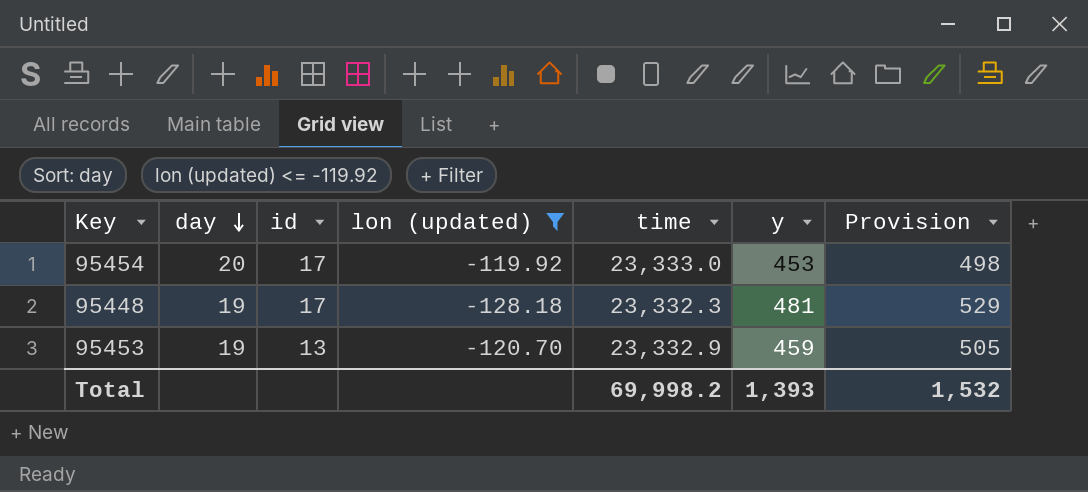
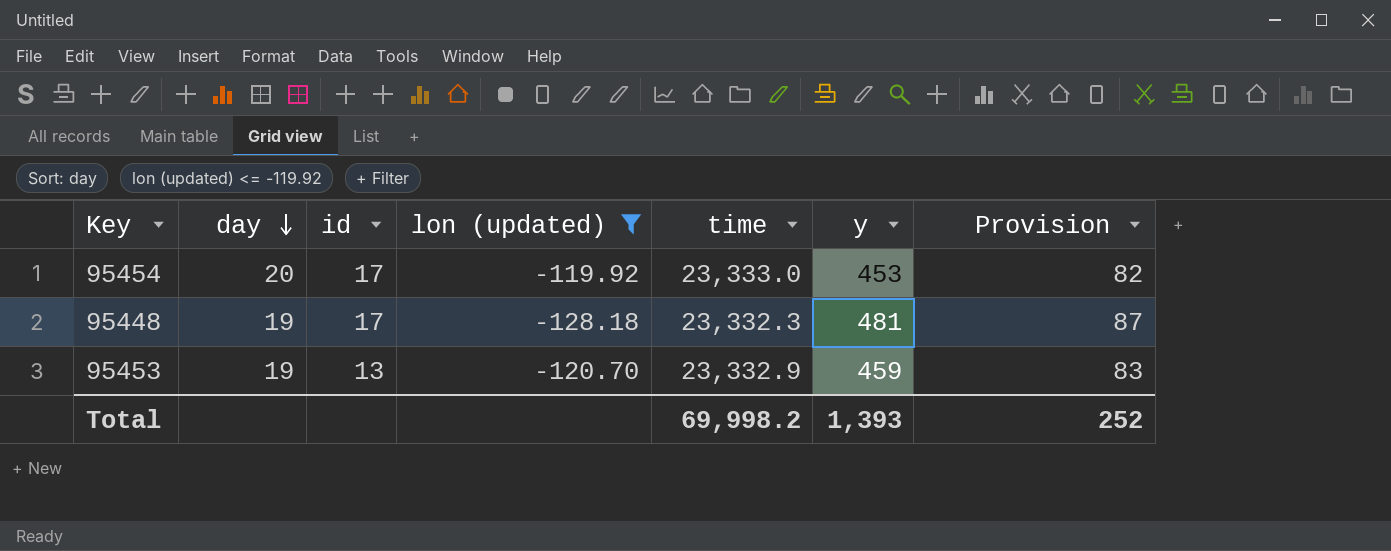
column Provision | formula: [y] * 1.1 -> [y] * 0.18
Total | Provision: 1,532 -> 252

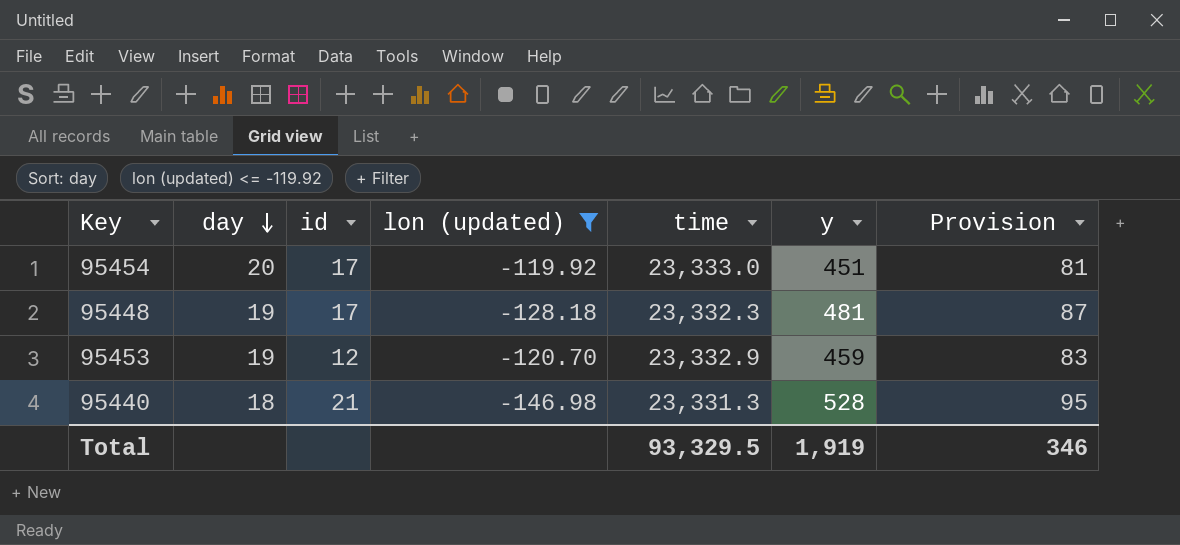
95454 | y: 453 -> 451
95454 | Provision: 82 -> 81
95453 | id: 13 -> 12
row 95440: none -> 18 | 21 | -146.98 | 23,331.3 | 528 | 95
Total | time: 69,998.2 -> 93,329.5
Total | y: 1,393 -> 1,919
Total | Provision: 252 -> 346

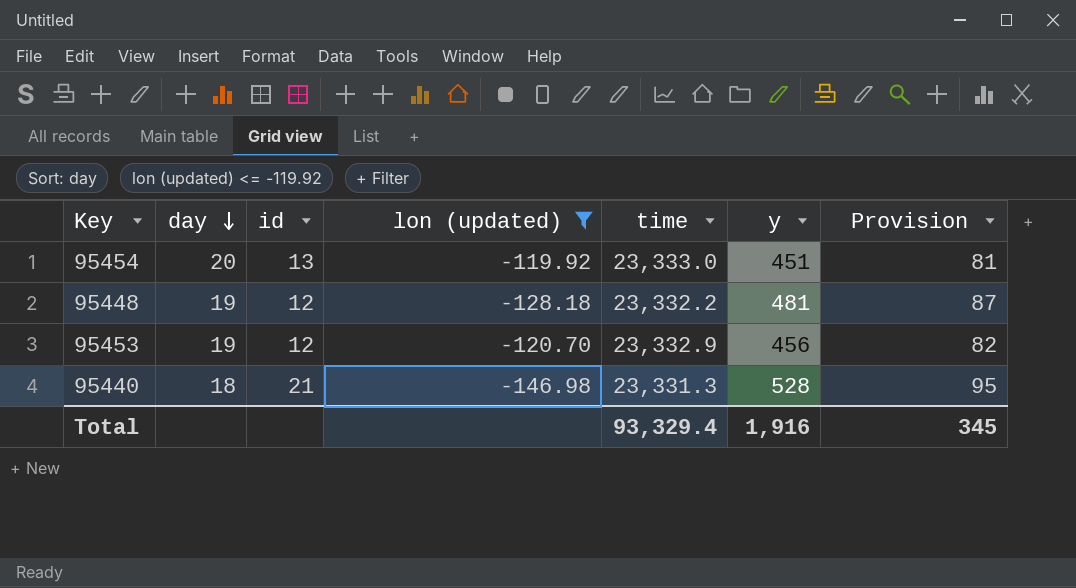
95454 | id: 17 -> 13
95448 | id: 17 -> 12
95448 | time: 23,332.3 -> 23,332.2
95453 | y: 459 -> 456
95453 | Provision: 83 -> 82
Total | time: 93,329.5 -> 93,329.4
Total | y: 1,919 -> 1,916
Total | Provision: 346 -> 345

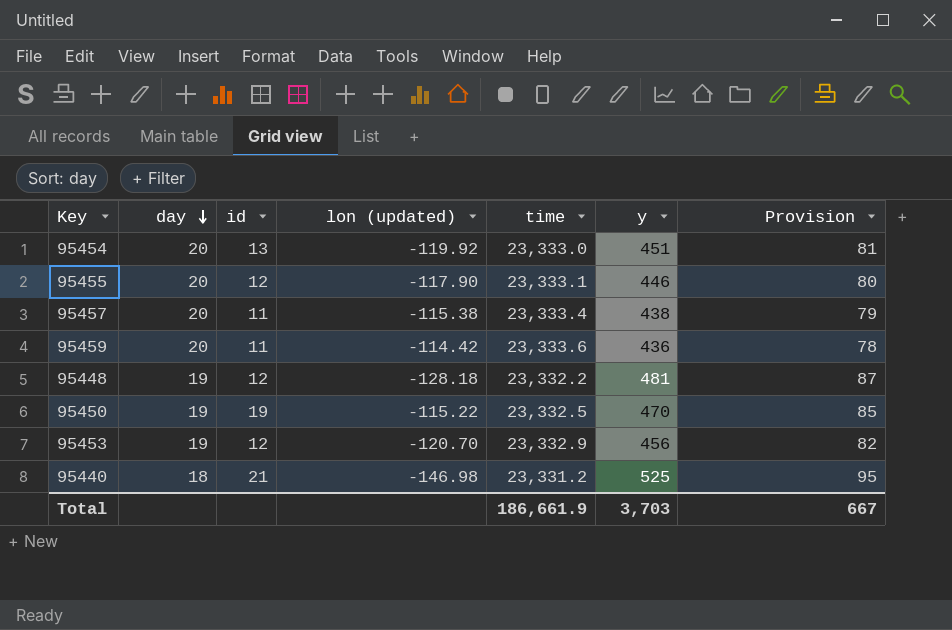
filter: lon (updated) <= -119.92 -> none
95440 | time: 23,331.3 -> 23,331.2
95440 | y: 528 -> 525
Total | time: 93,329.4 -> 186,661.9
Total | y: 1,916 -> 3,703
Total | Provision: 345 -> 667

